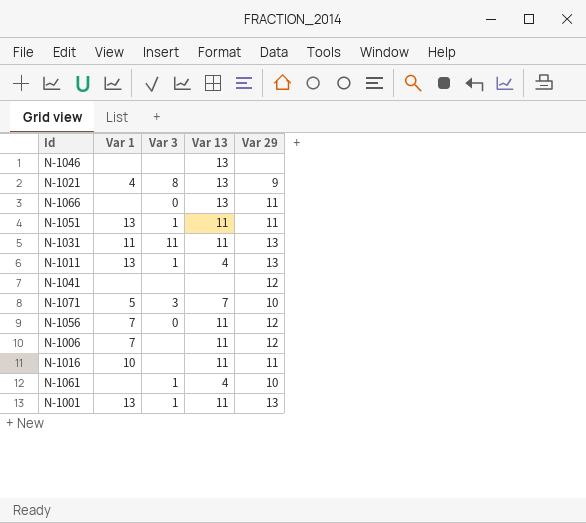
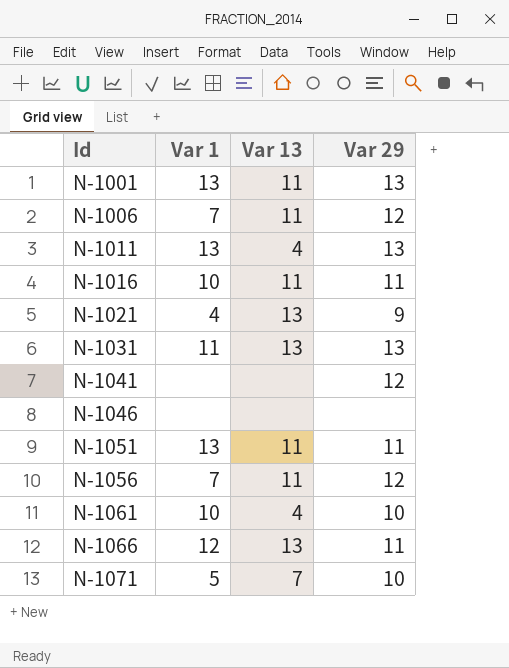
row order: none -> Id ascending
column Var 3 | position: 3 -> none
N-1031 | Var 13: 11 -> 13
N-1046 | Var 13: 13 -> none
N-1061 | Var 1: none -> 10
N-1066 | Var 1: none -> 12

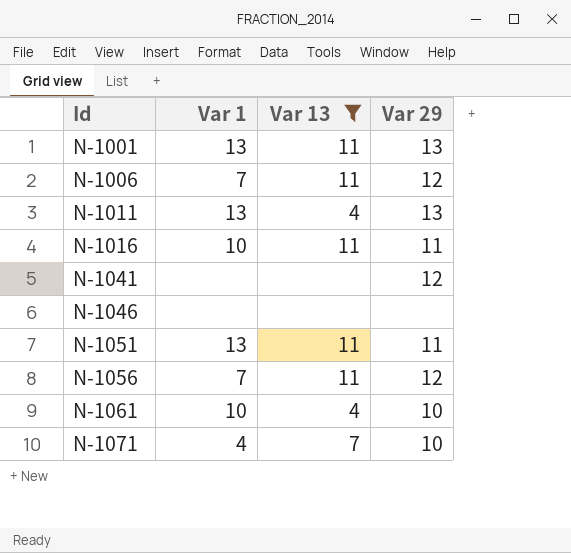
filter: none -> Var 13 != 13
N-1071 | Var 1: 5 -> 4

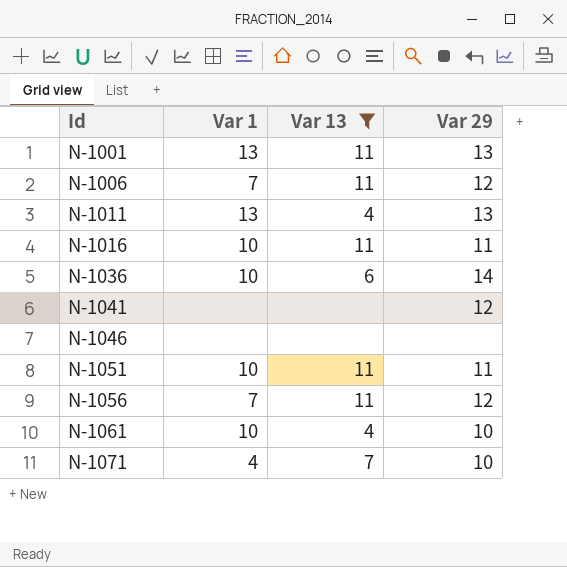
row N-1036: none -> 10 | 6 | 14
N-1051 | Var 1: 13 -> 10

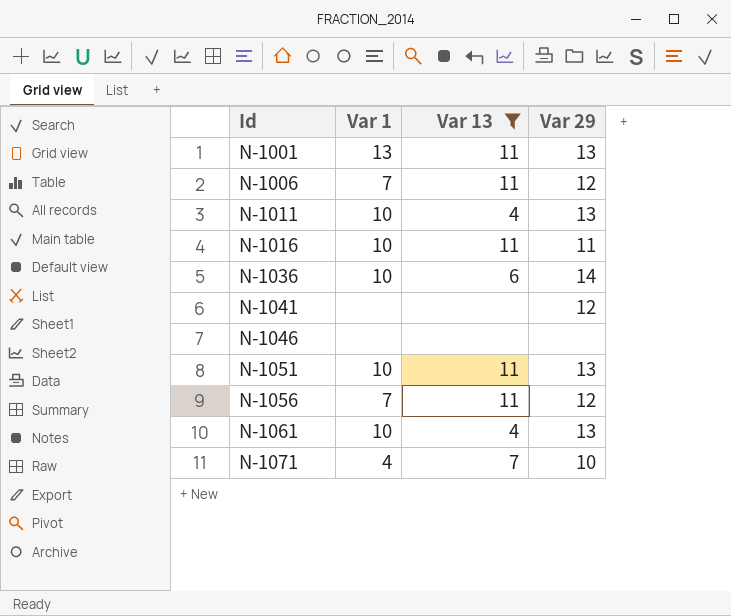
N-1011 | Var 1: 13 -> 10
N-1051 | Var 29: 11 -> 13
N-1061 | Var 29: 10 -> 13

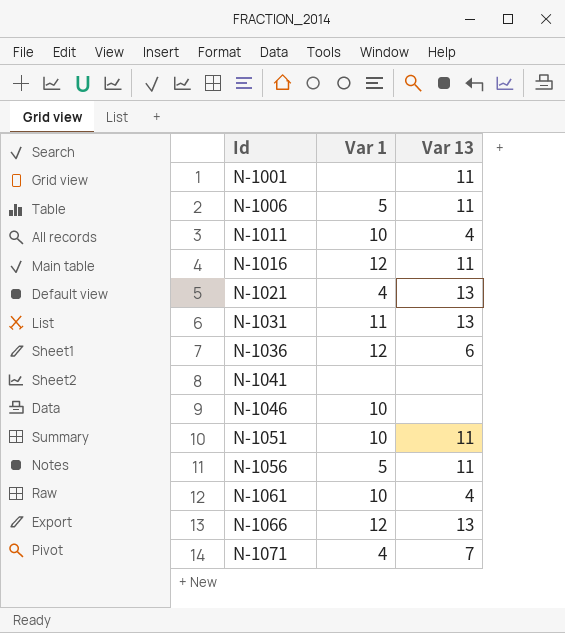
filter: Var 13 != 13 -> none
column Var 29 | position: 4 -> none
N-1001 | Var 1: 13 -> none
N-1006 | Var 1: 7 -> 5
N-1016 | Var 1: 10 -> 12
N-1036 | Var 1: 10 -> 12
N-1046 | Var 1: none -> 10
N-1056 | Var 1: 7 -> 5

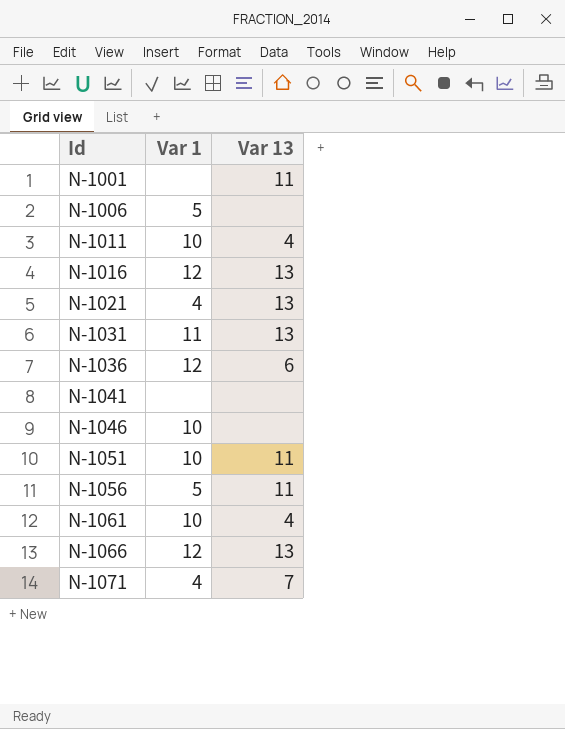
N-1006 | Var 13: 11 -> none
N-1016 | Var 13: 11 -> 13

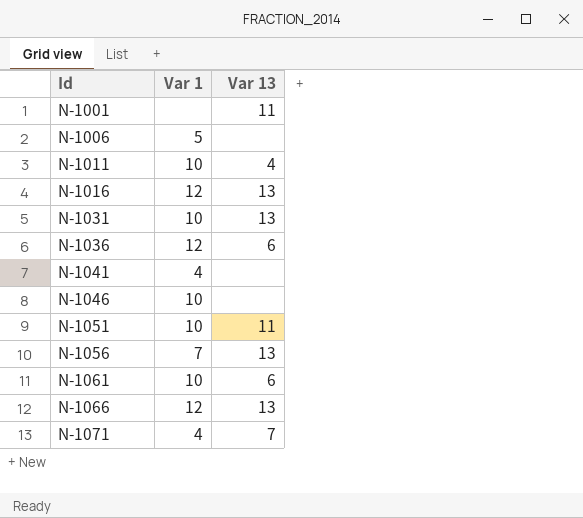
row N-1021: 4 | 13 -> none
N-1031 | Var 1: 11 -> 10
N-1041 | Var 1: none -> 4
N-1056 | Var 1: 5 -> 7
N-1056 | Var 13: 11 -> 13
N-1061 | Var 13: 4 -> 6

